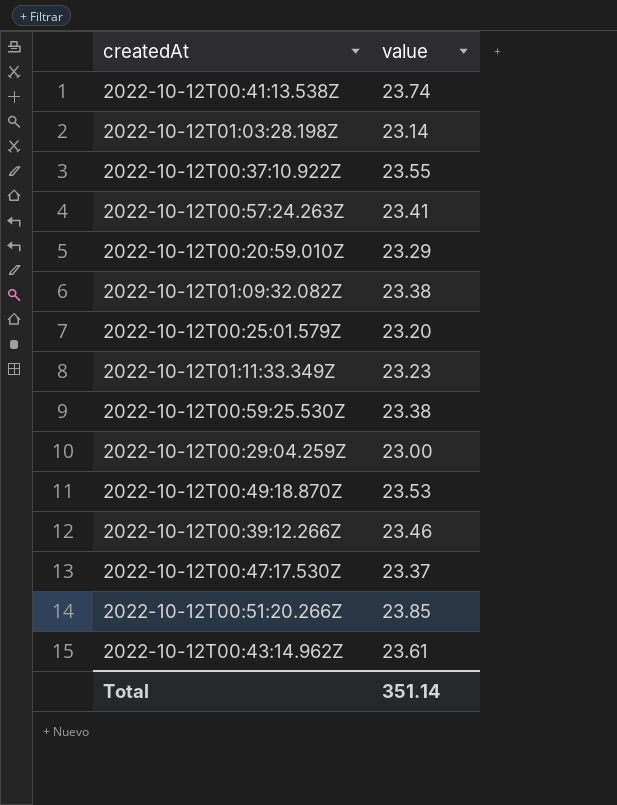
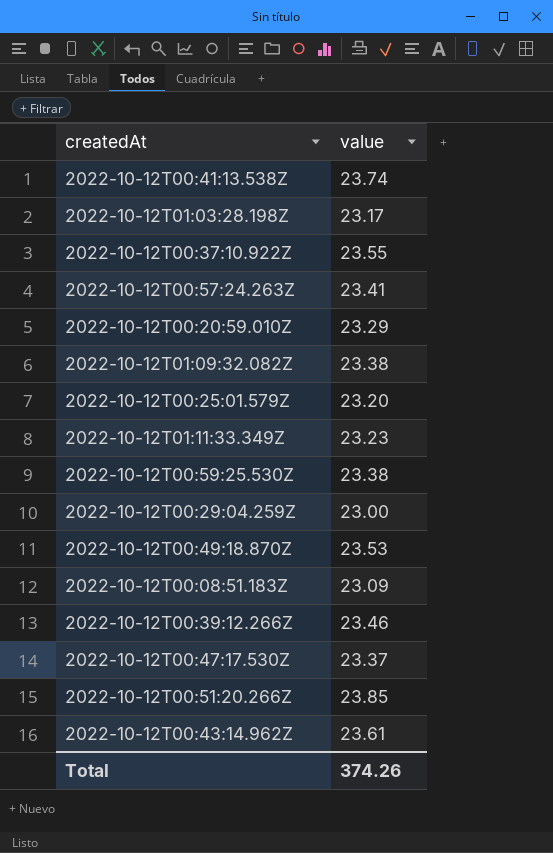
2022-10-12T01:03:28.198Z | value: 23.14 -> 23.17
row 2022-10-12T00:08:51.183Z: none -> 23.09
Total | value: 351.14 -> 374.26

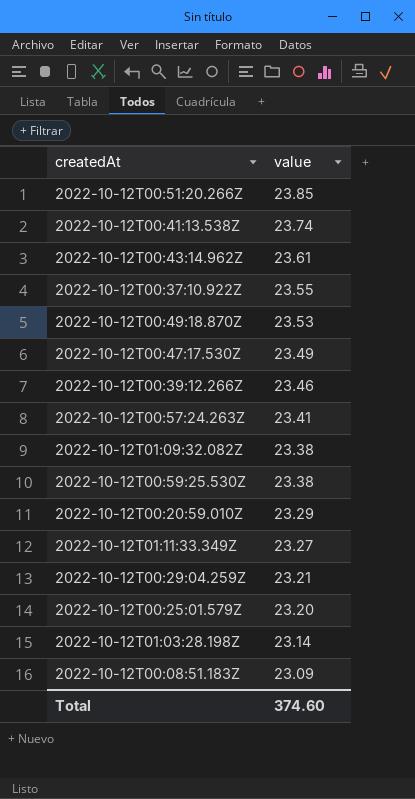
row order: none -> value descending
2022-10-12T00:47:17.530Z | value: 23.37 -> 23.49
2022-10-12T01:11:33.349Z | value: 23.23 -> 23.27
2022-10-12T00:29:04.259Z | value: 23.00 -> 23.21
2022-10-12T01:03:28.198Z | value: 23.17 -> 23.14
Total | value: 374.26 -> 374.60

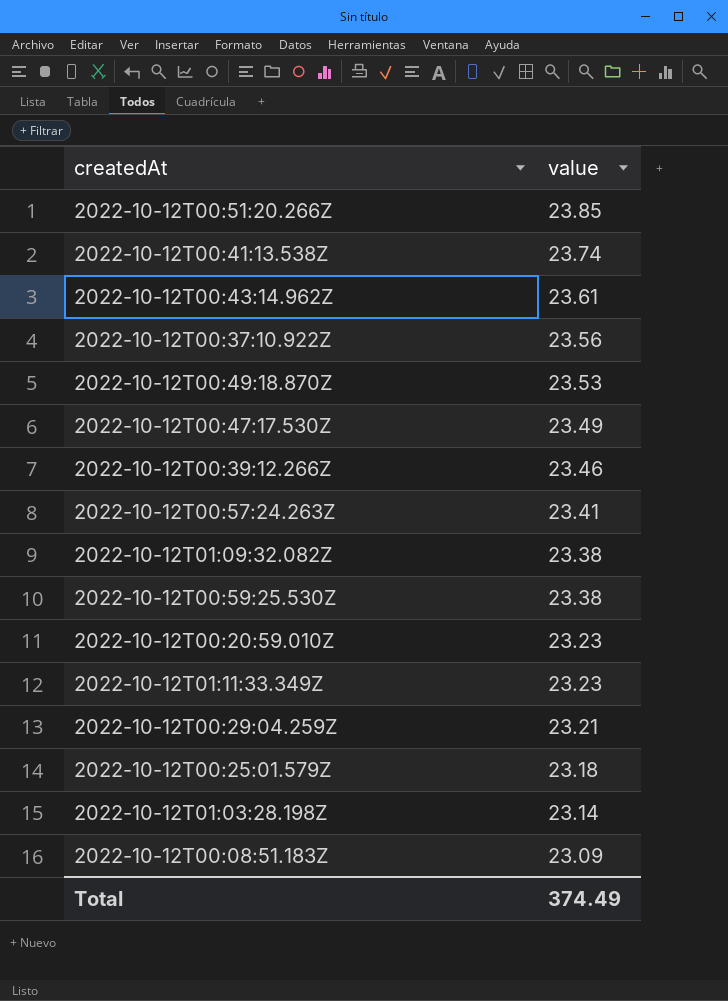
2022-10-12T00:37:10.922Z | value: 23.55 -> 23.56
2022-10-12T00:20:59.010Z | value: 23.29 -> 23.23
2022-10-12T01:11:33.349Z | value: 23.27 -> 23.23
2022-10-12T00:25:01.579Z | value: 23.20 -> 23.18
Total | value: 374.60 -> 374.49

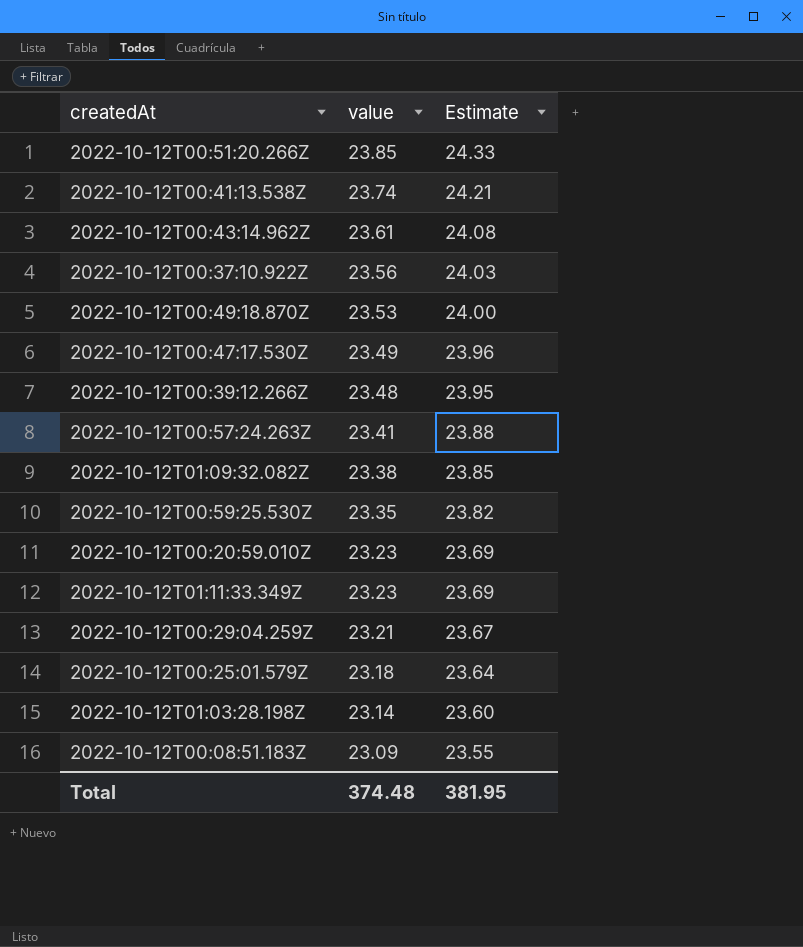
column Estimate | formula: none -> [value] * 1.02
2022-10-12T00:39:12.266Z | value: 23.46 -> 23.48
2022-10-12T00:59:25.530Z | value: 23.38 -> 23.35
Total | value: 374.49 -> 374.48

